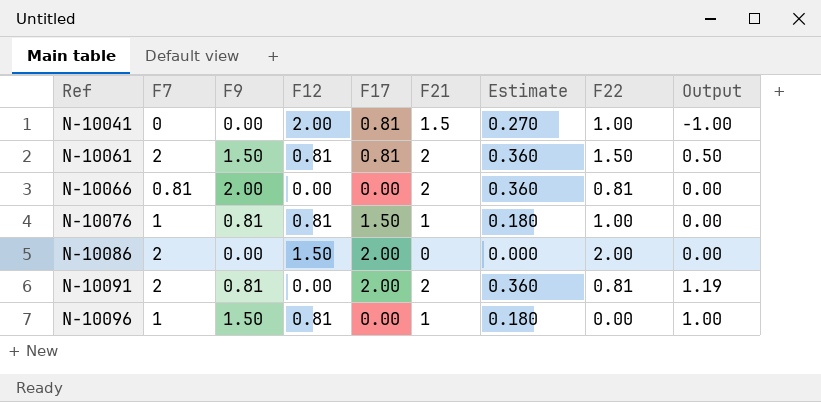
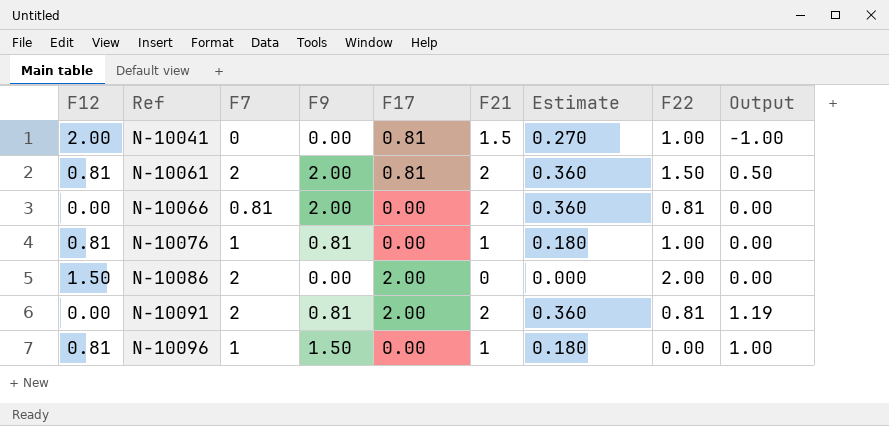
column F12 | position: 4 -> 1
N-10061 | F9: 1.50 -> 2.00
N-10076 | F17: 1.50 -> 0.00

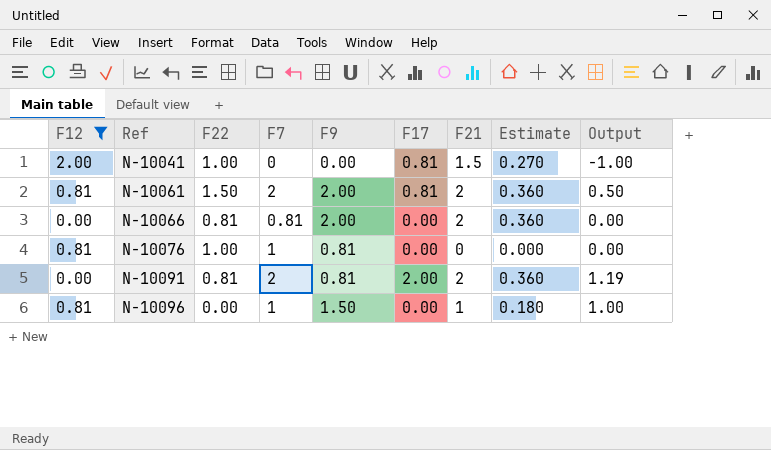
filter: none -> F12 != 1.50
column F22 | position: 8 -> 3
N-10076 | F21: 1 -> 0
N-10076 | Estimate: 0.180 -> 0.000

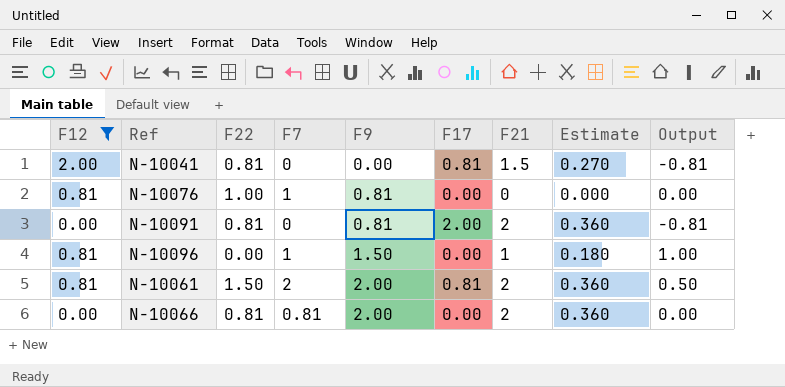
row order: Ref ascending -> F9 ascending
N-10041 | F22: 1.00 -> 0.81
N-10041 | Output: -1.00 -> -0.81
N-10091 | F7: 2 -> 0
N-10091 | Output: 1.19 -> -0.81

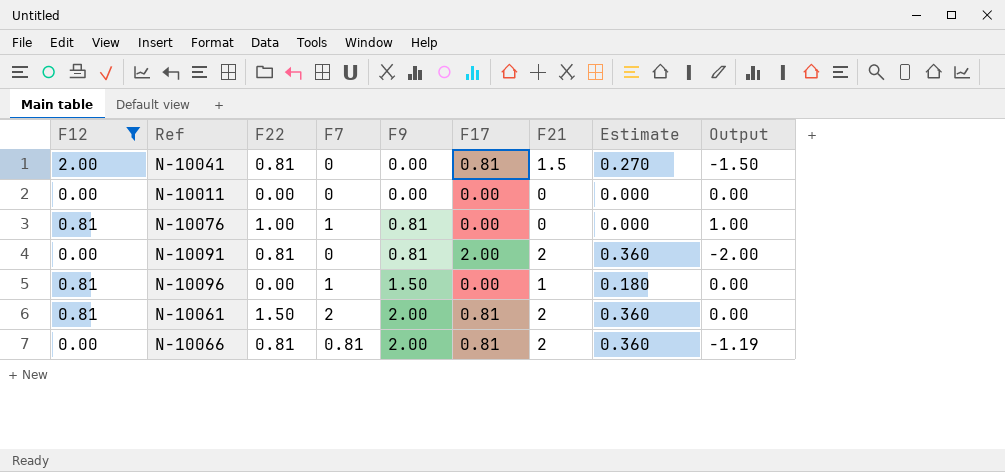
column Output | formula: [F7] - [F22] -> [F7] - [F21]
row N-10011: none -> 0.00 | 0.00 | 0 | 0.00 | 0.00 | 0 | 0.000 | 0.00
N-10066 | F17: 0.00 -> 0.81

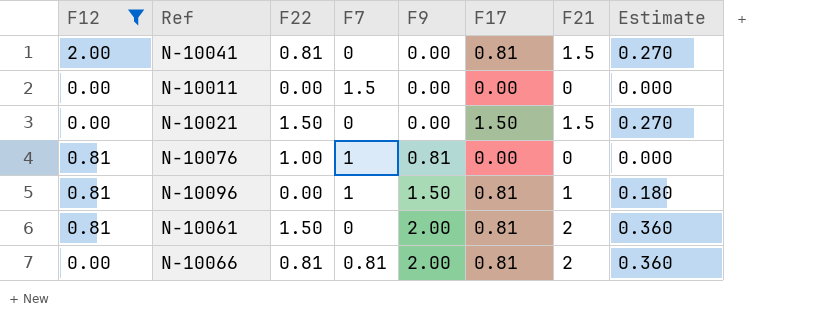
column Output | formula: [F7] - [F21] -> none
row N-10091: 0.00 | 0.81 | 0 | 0.81 | 2.00 | 2 | 0.360 | -2.00 -> none
N-10011 | F7: 0 -> 1.5
row N-10021: none -> 0.00 | 1.50 | 0 | 0.00 | 1.50 | 1.5 | 0.270
N-10096 | F17: 0.00 -> 0.81
N-10061 | F7: 2 -> 0

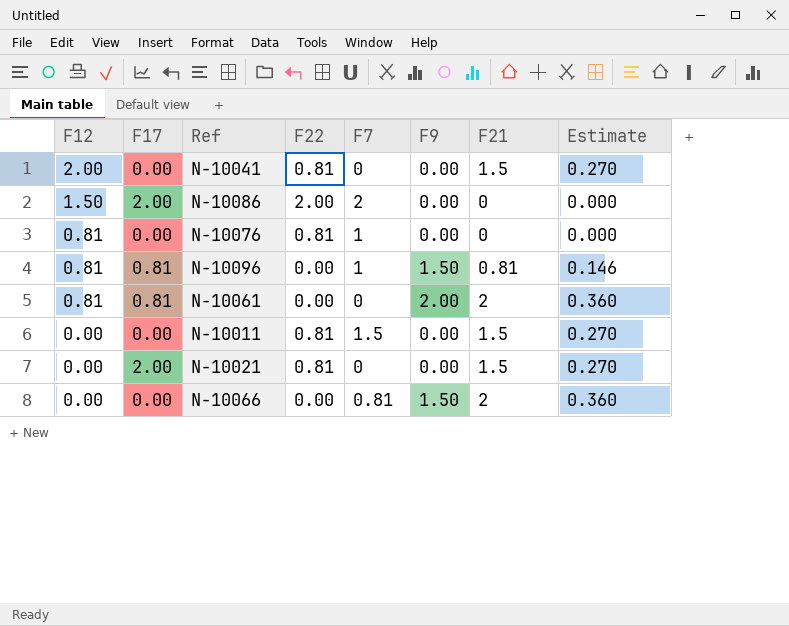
filter: F12 != 1.50 -> none
row order: F9 ascending -> F12 descending
column F17 | position: 6 -> 2
N-10041 | F17: 0.81 -> 0.00
N-10076 | F22: 1.00 -> 0.81
N-10076 | F9: 0.81 -> 0.00
N-10096 | F21: 1 -> 0.81
N-10096 | Estimate: 0.180 -> 0.146
N-10061 | F22: 1.50 -> 0.00
N-10011 | F22: 0.00 -> 0.81
N-10011 | F21: 0 -> 1.5
N-10011 | Estimate: 0.000 -> 0.270
N-10021 | F17: 1.50 -> 2.00
N-10021 | F22: 1.50 -> 0.81
N-10066 | F17: 0.81 -> 0.00
N-10066 | F22: 0.81 -> 0.00
N-10066 | F9: 2.00 -> 1.50

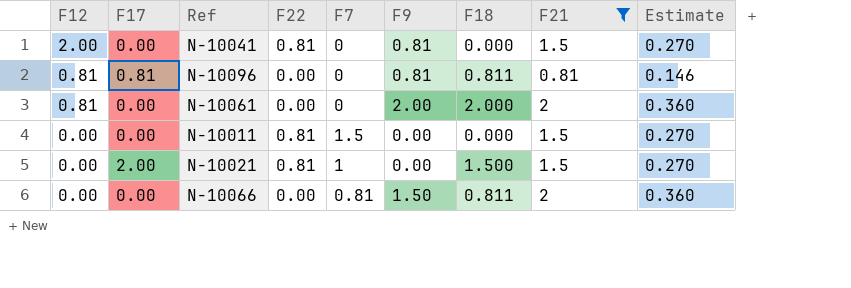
filter: none -> F21 != 0
column F18 | position: none -> 7
N-10041 | F9: 0.00 -> 0.81
N-10096 | F7: 1 -> 0
N-10096 | F9: 1.50 -> 0.81
N-10061 | F17: 0.81 -> 0.00
N-10021 | F7: 0 -> 1

